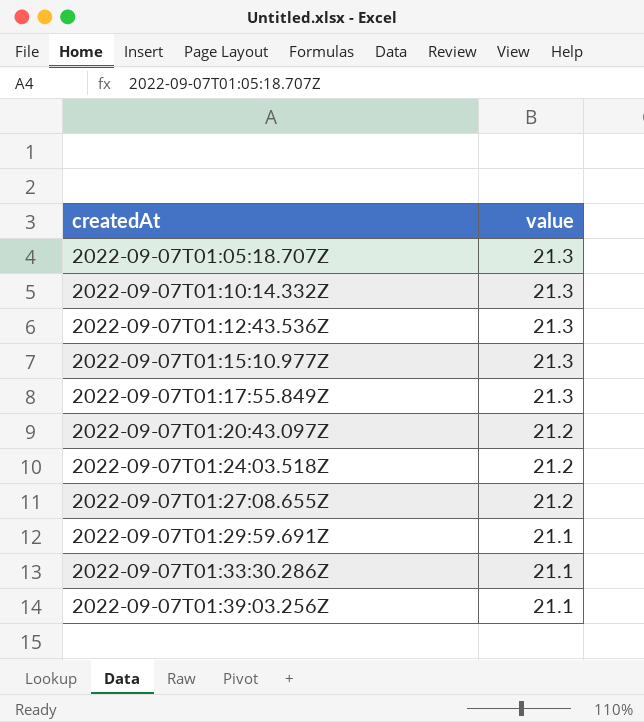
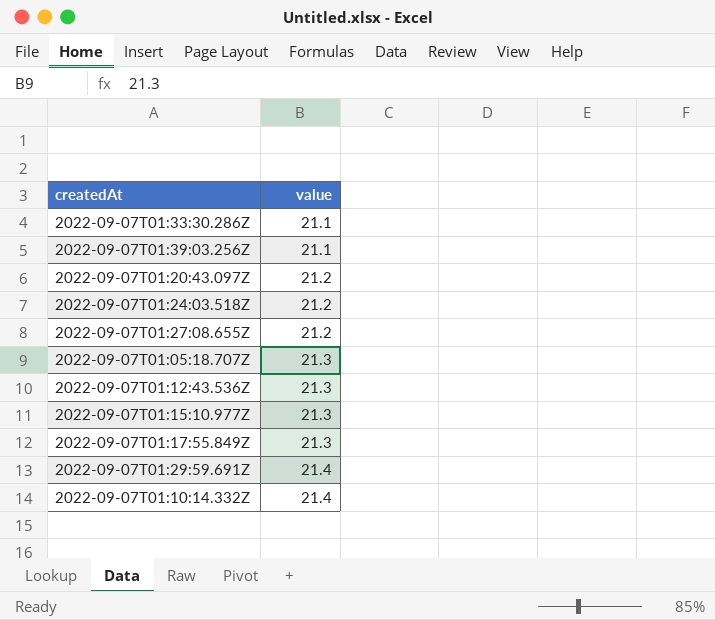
row order: createdAt ascending -> value ascending
2022-09-07T01:29:59.691Z | value: 21.1 -> 21.4
2022-09-07T01:10:14.332Z | value: 21.3 -> 21.4

